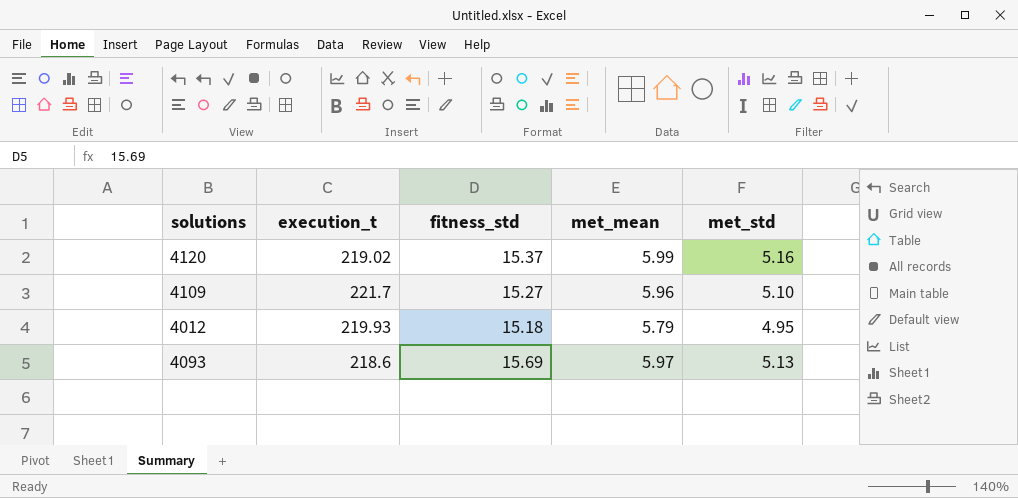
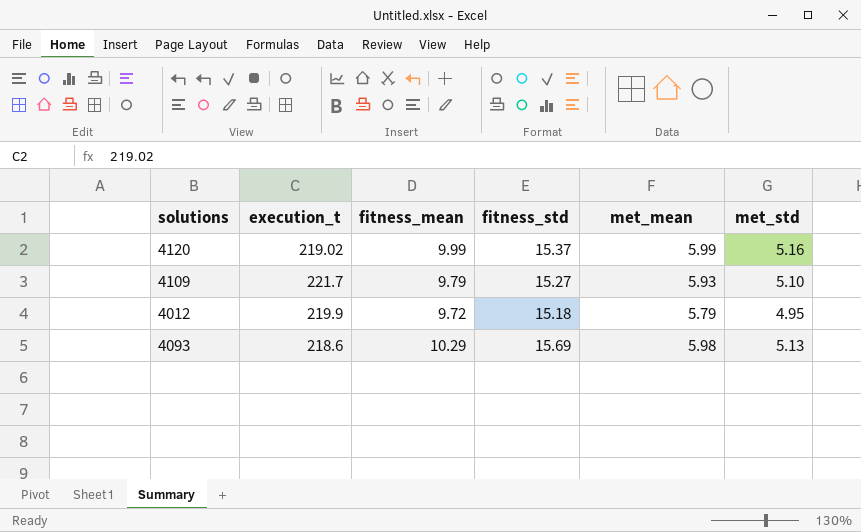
column fitness_mean | position: none -> 3
4109 | met_mean: 5.96 -> 5.93
4012 | execution_t: 219.93 -> 219.9
4093 | met_mean: 5.97 -> 5.98

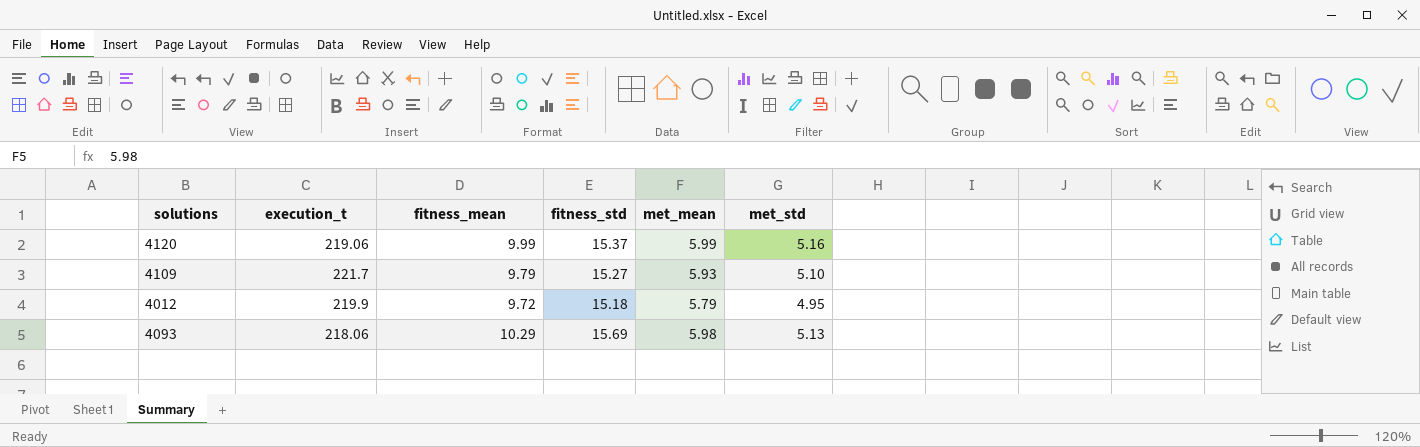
4120 | execution_t: 219.02 -> 219.06
4093 | execution_t: 218.6 -> 218.06

